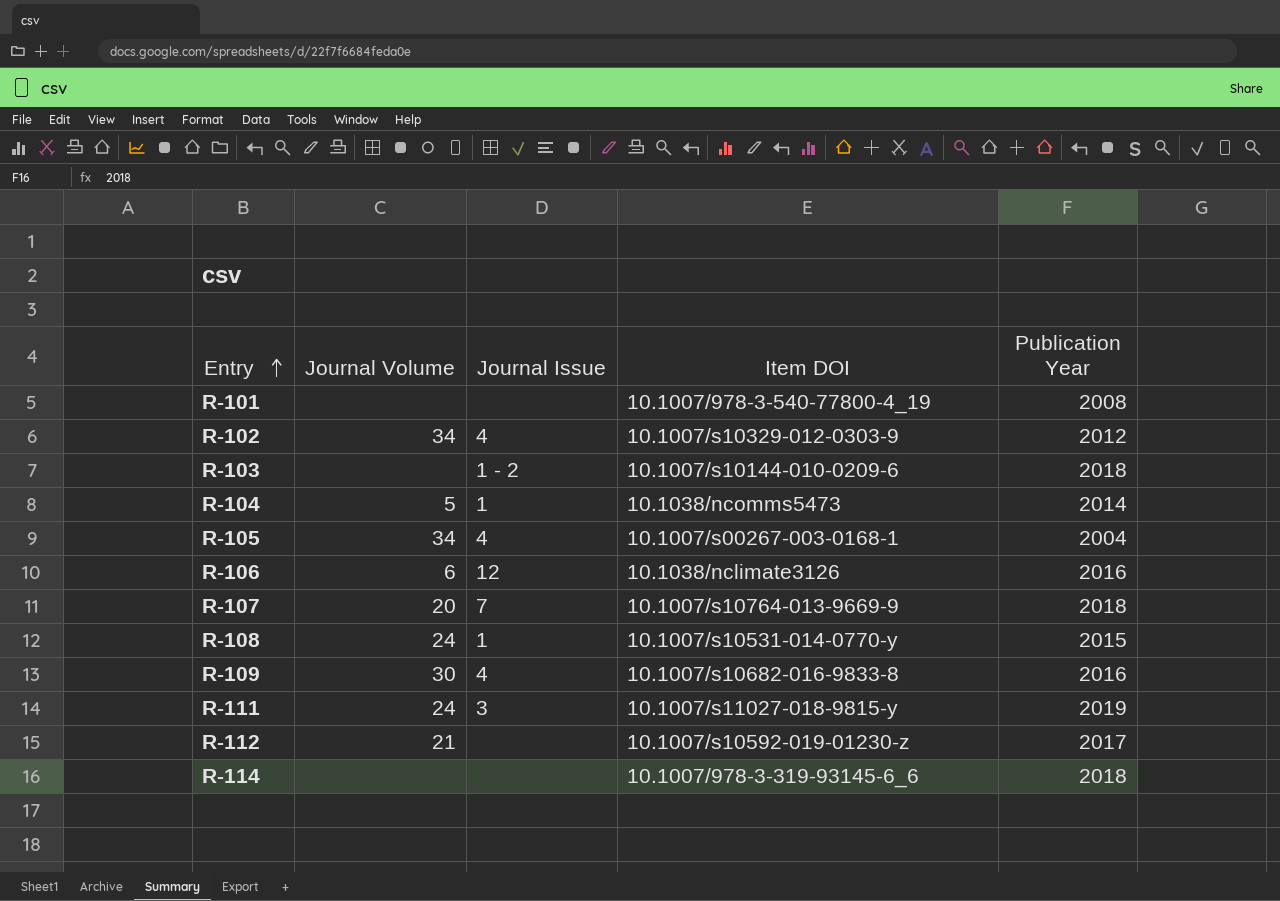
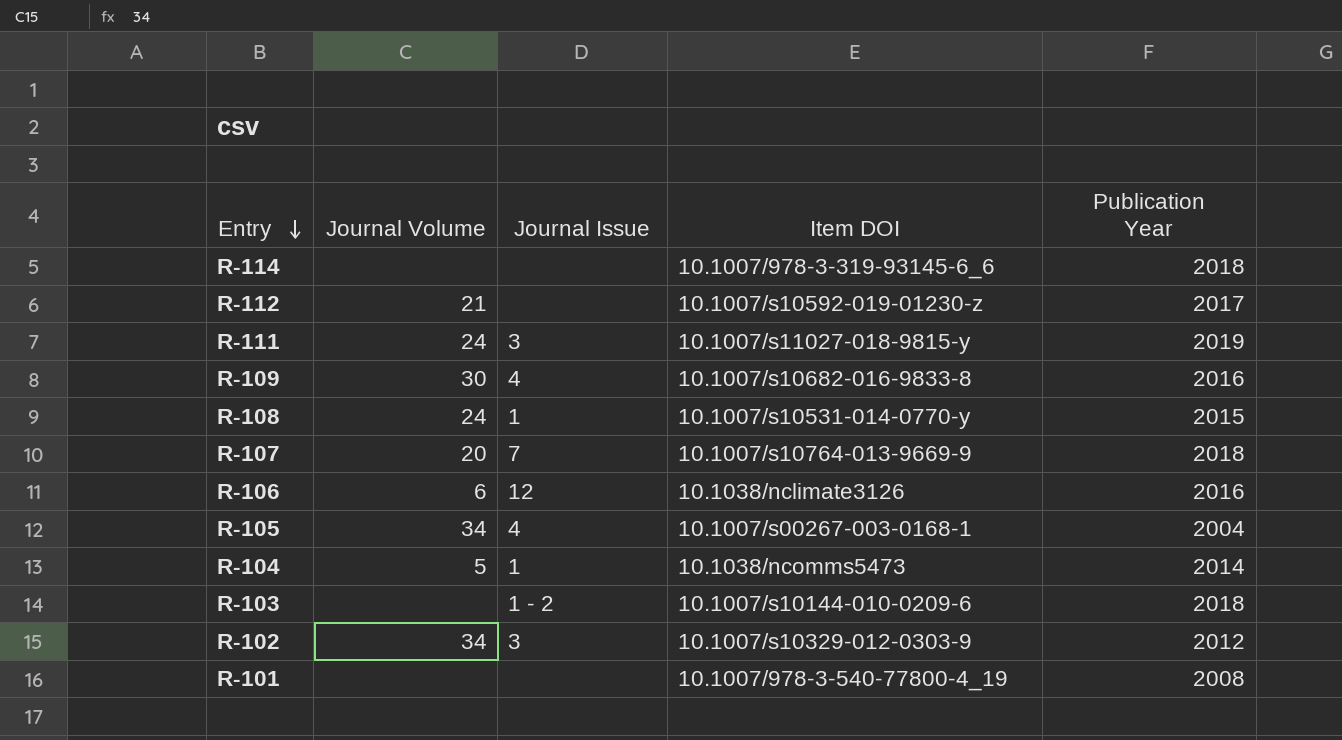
row order: Entry ascending -> Entry descending
R-102 | Journal Issue: 4 -> 3

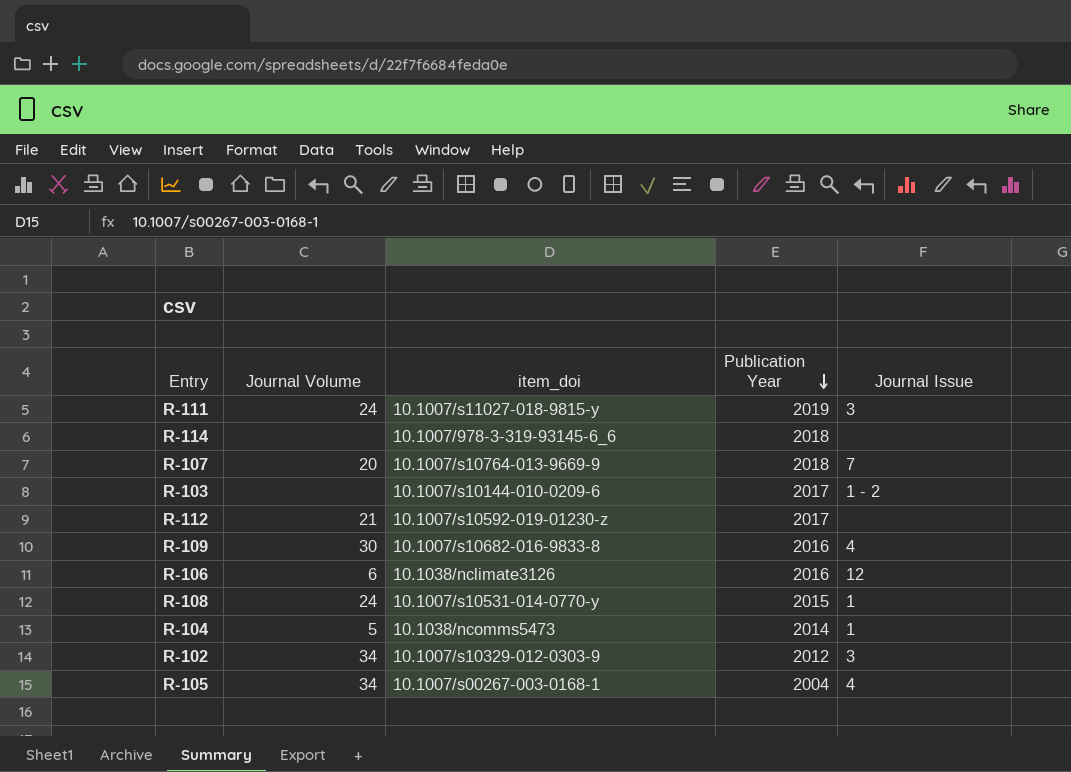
row order: Entry descending -> Publication Year descending
column name: Item DOI -> item_doi
column Journal Issue | position: 3 -> 5
row R-101: none | none | 10.1007/978-3-540-77800-4_19 | 2008 -> none
R-103 | Publication Year: 2018 -> 2017

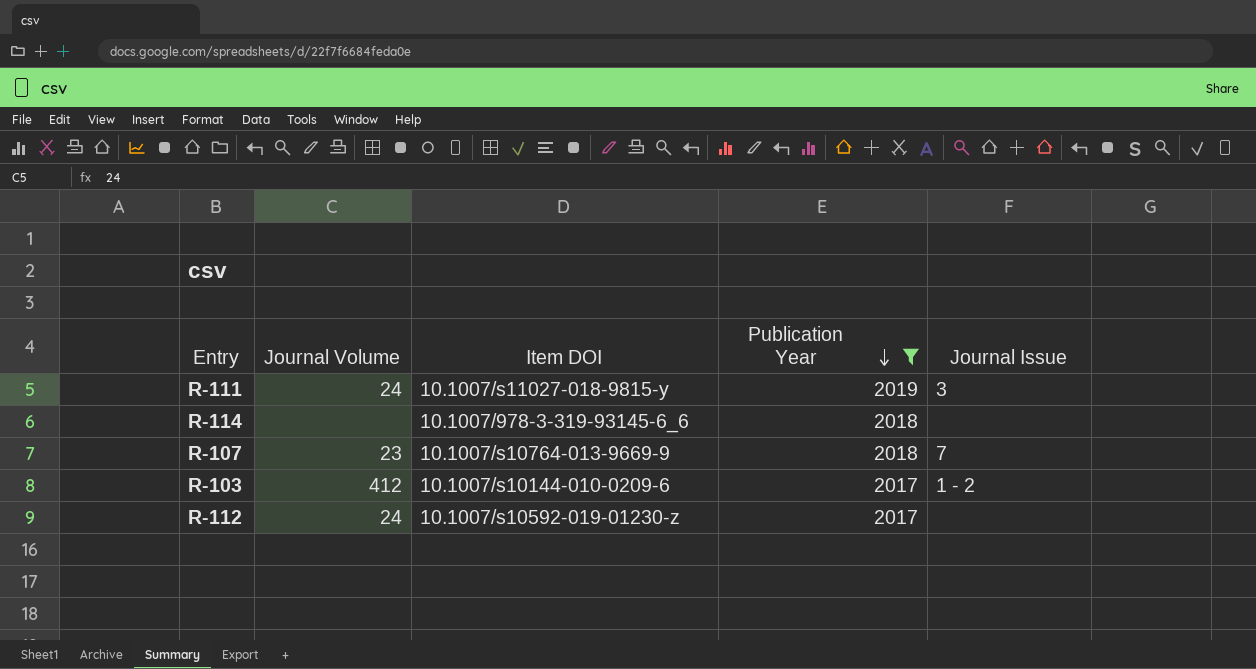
filter: none -> Publication Year >= 2017
column name: item_doi -> Item DOI
R-107 | Journal Volume: 20 -> 23
R-103 | Journal Volume: none -> 412
R-112 | Journal Volume: 21 -> 24

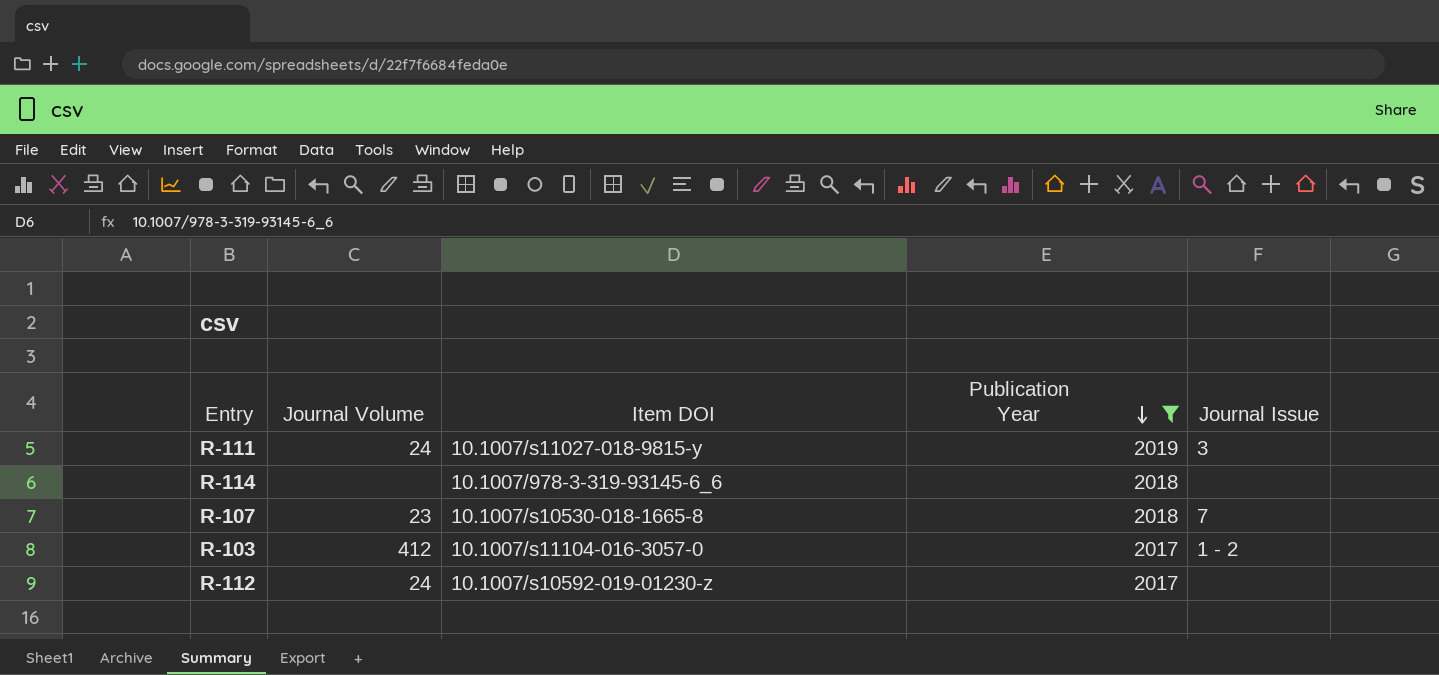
R-107 | Item DOI: 10.1007/s10764-013-9669-9 -> 10.1007/s10530-018-1665-8
R-103 | Item DOI: 10.1007/s10144-010-0209-6 -> 10.1007/s11104-016-3057-0

